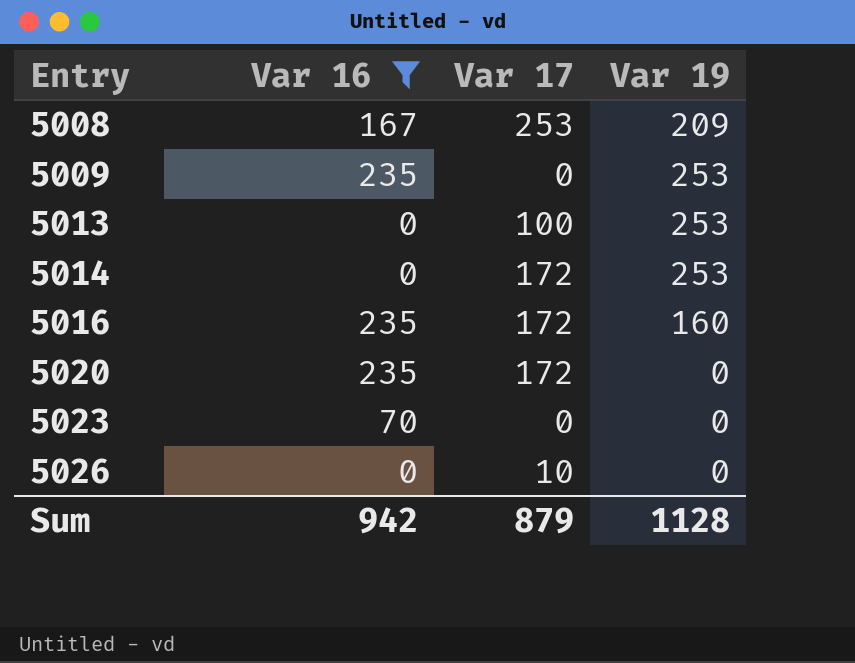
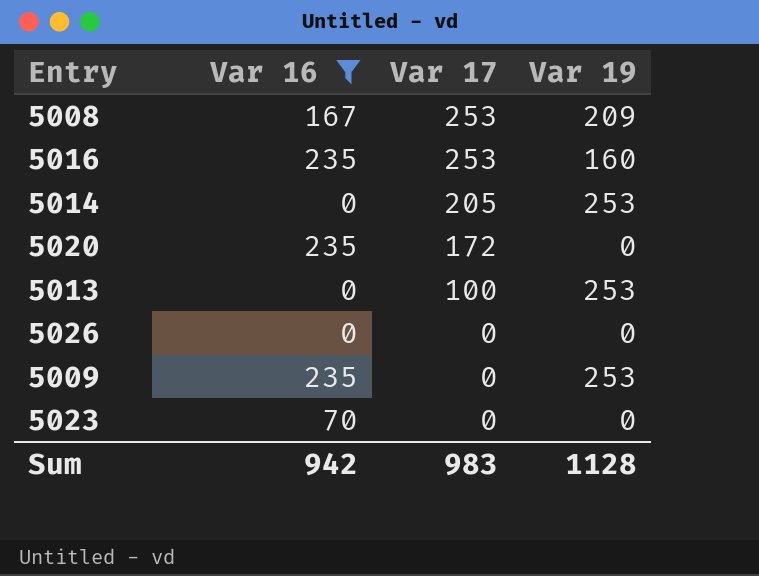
row order: Entry ascending -> Var 17 descending
5016 | Var 17: 172 -> 253
5014 | Var 17: 172 -> 205
5026 | Var 17: 10 -> 0
Sum | Var 17: 879 -> 983

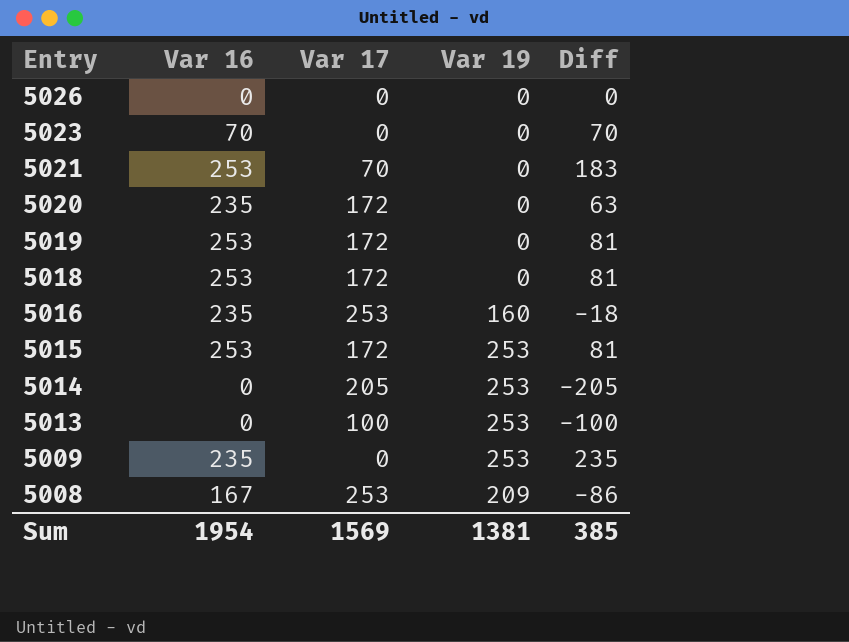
filter: Var 16 != 253 -> none
row order: Var 17 descending -> Entry descending
column Diff | formula: none -> [Var 16] - [Var 17]
Sum | Var 16: 942 -> 1954
Sum | Var 17: 983 -> 1569
Sum | Var 19: 1128 -> 1381

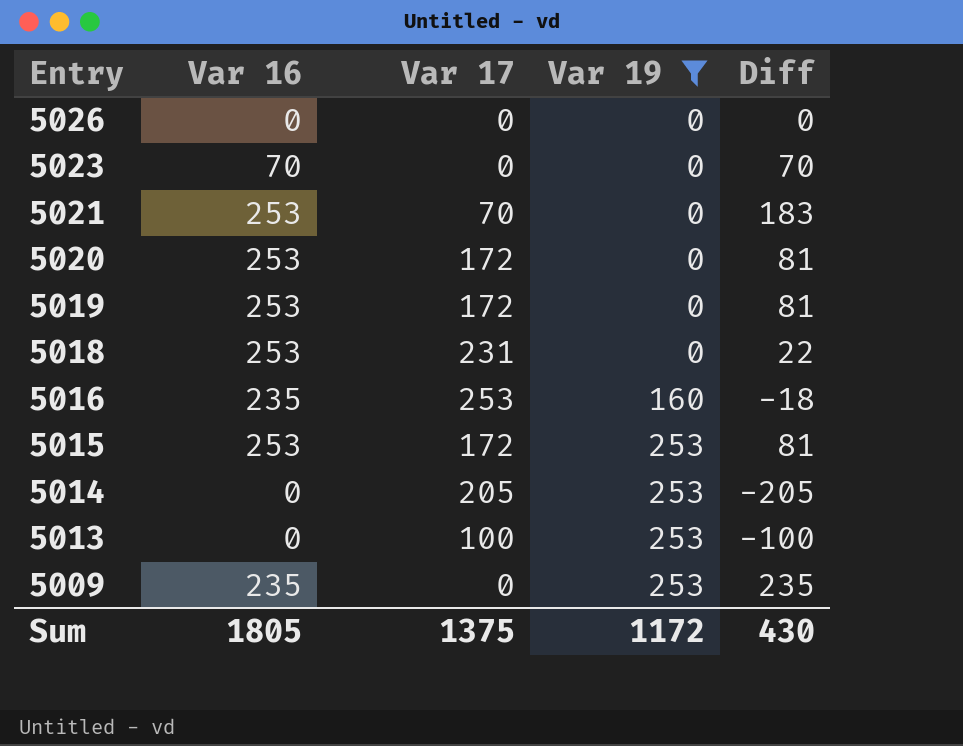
filter: none -> Var 19 != 209
5020 | Var 16: 235 -> 253
5020 | Diff: 63 -> 81
5018 | Var 17: 172 -> 231
5018 | Diff: 81 -> 22
Sum | Var 16: 1954 -> 1805
Sum | Var 17: 1569 -> 1375
Sum | Var 19: 1381 -> 1172
Sum | Diff: 385 -> 430

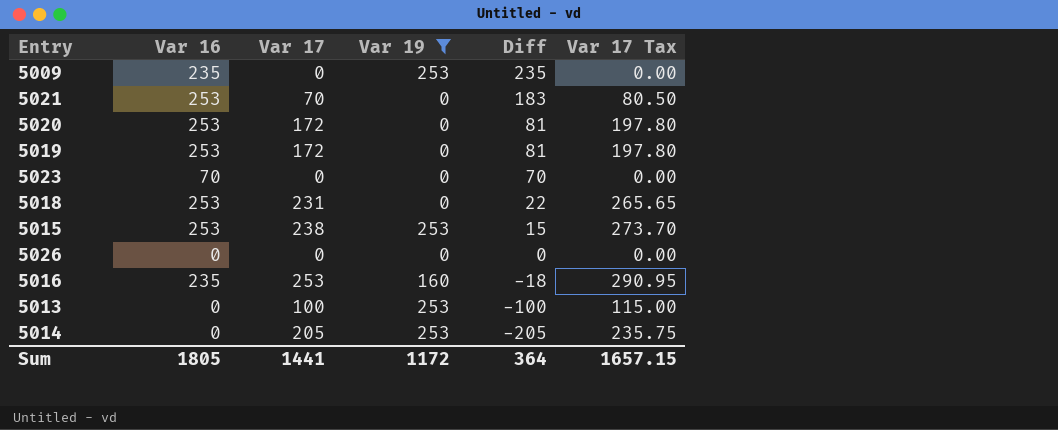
row order: Entry descending -> Diff descending
column Var 17 Tax | formula: none -> [Var 17] * 1.15
5015 | Var 17: 172 -> 238
5015 | Diff: 81 -> 15
Sum | Var 17: 1375 -> 1441
Sum | Diff: 430 -> 364

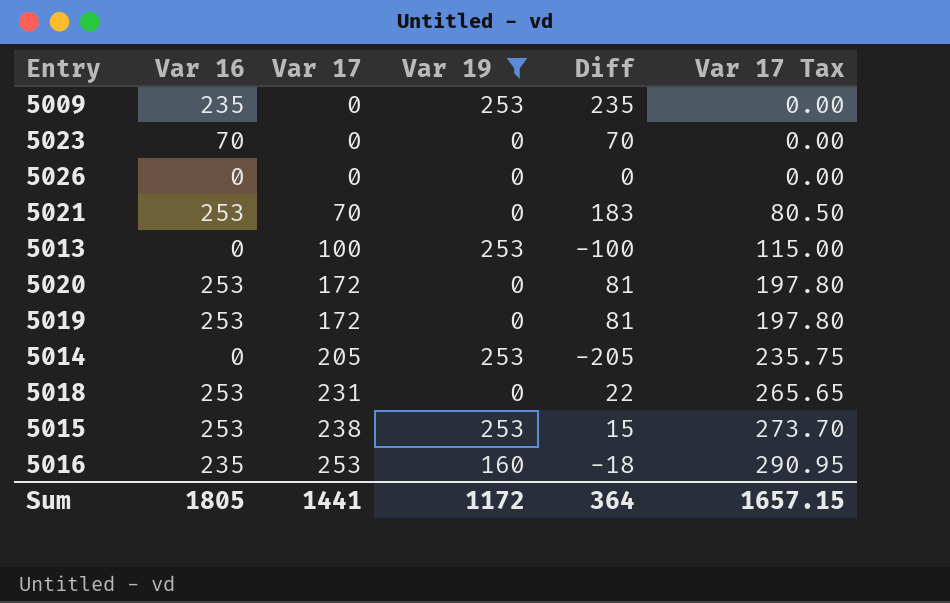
row order: Diff descending -> Var 17 ascending

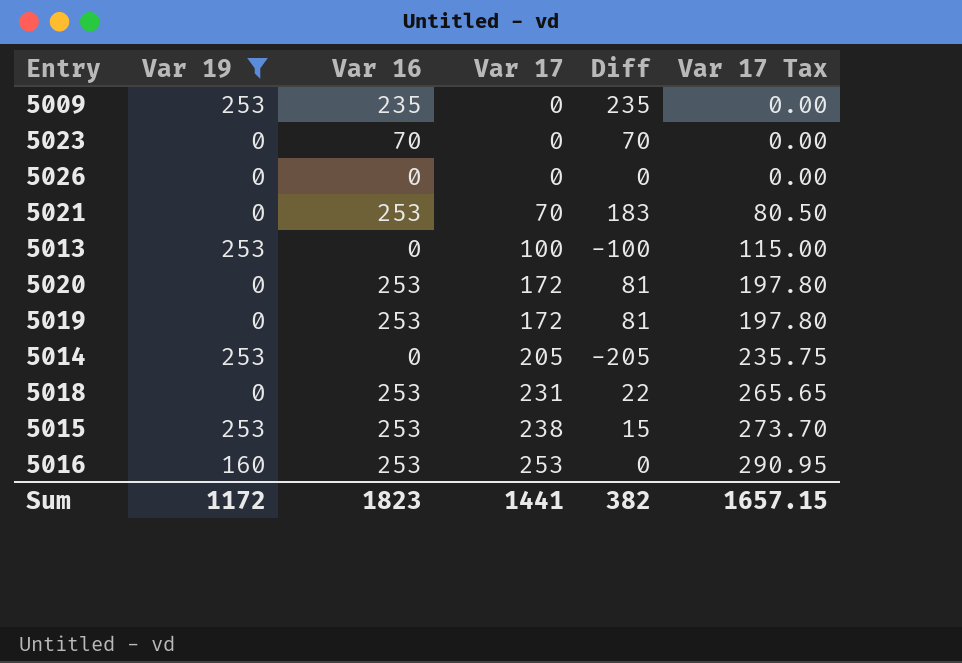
column Var 19 | position: 4 -> 2
5016 | Var 16: 235 -> 253
5016 | Diff: -18 -> 0
Sum | Var 16: 1805 -> 1823
Sum | Diff: 364 -> 382

